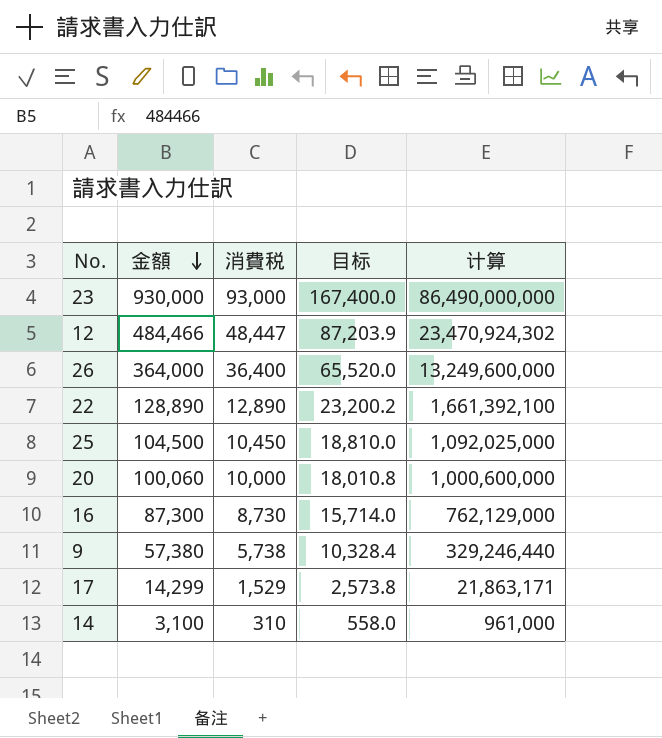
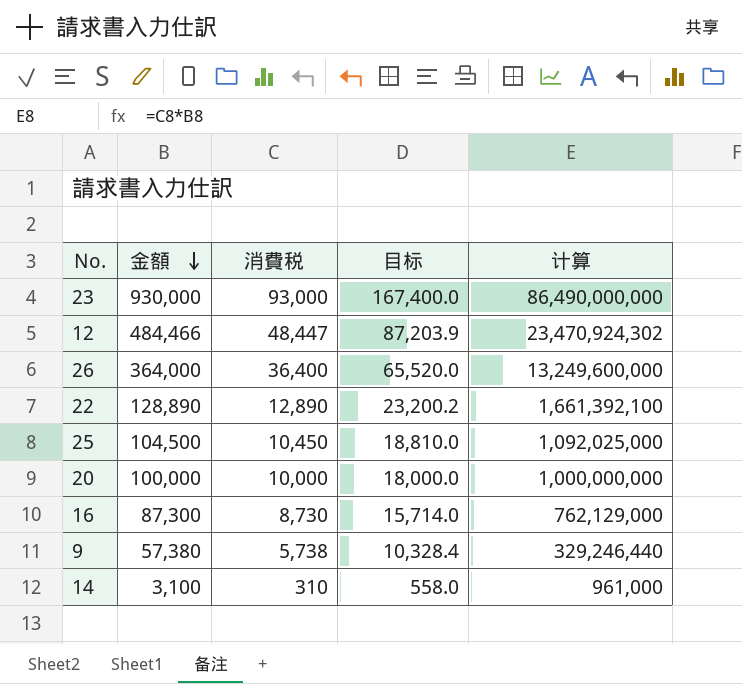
row 17: 14,299 | 1,529 | 2,573.8 | 21,863,171 -> none
20 | 金額: 100,060 -> 100,000
20 | 目标: 18,010.8 -> 18,000.0
20 | 计算: 1,000,600,000 -> 1,000,000,000

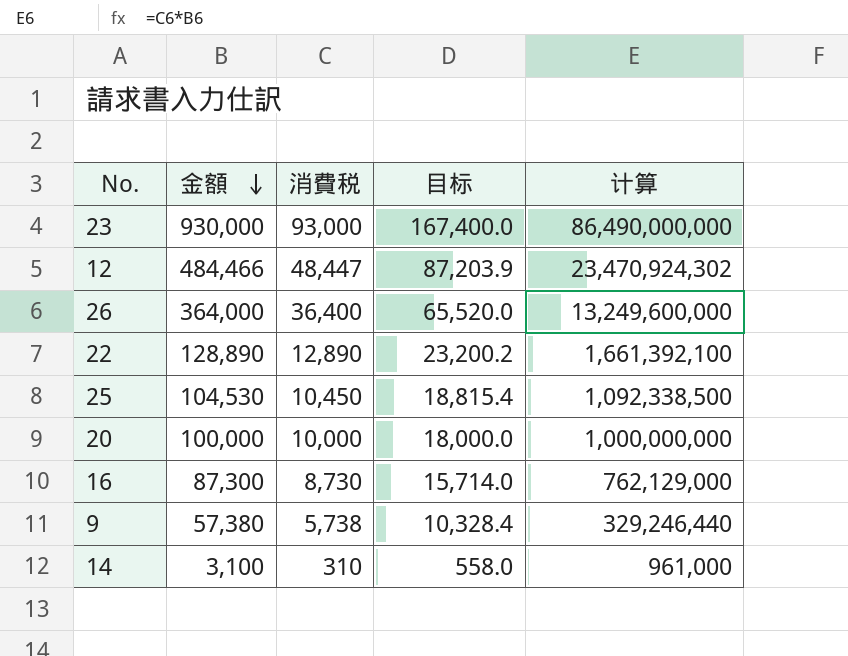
25 | 金額: 104,500 -> 104,530
25 | 目标: 18,810.0 -> 18,815.4
25 | 计算: 1,092,025,000 -> 1,092,338,500

